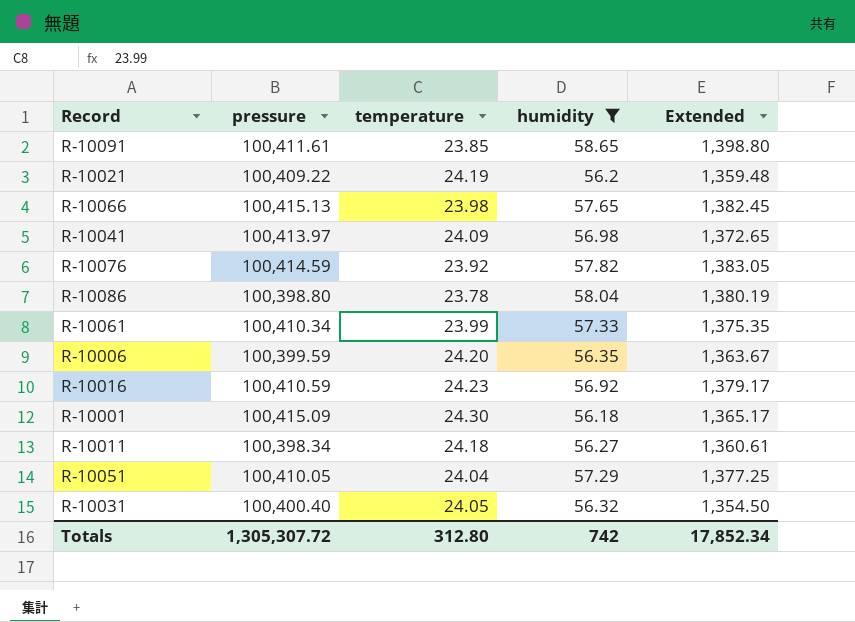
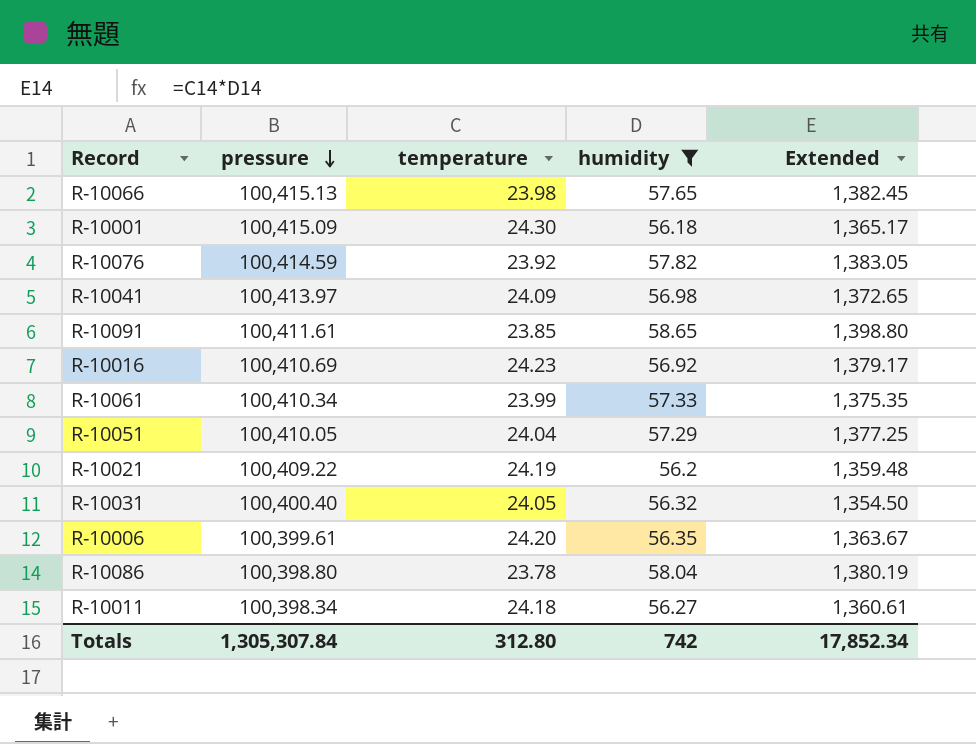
row order: none -> pressure descending
R-10016 | pressure: 100,410.59 -> 100,410.69
R-10006 | pressure: 100,399.59 -> 100,399.61
Totals | pressure: 1,305,307.72 -> 1,305,307.84

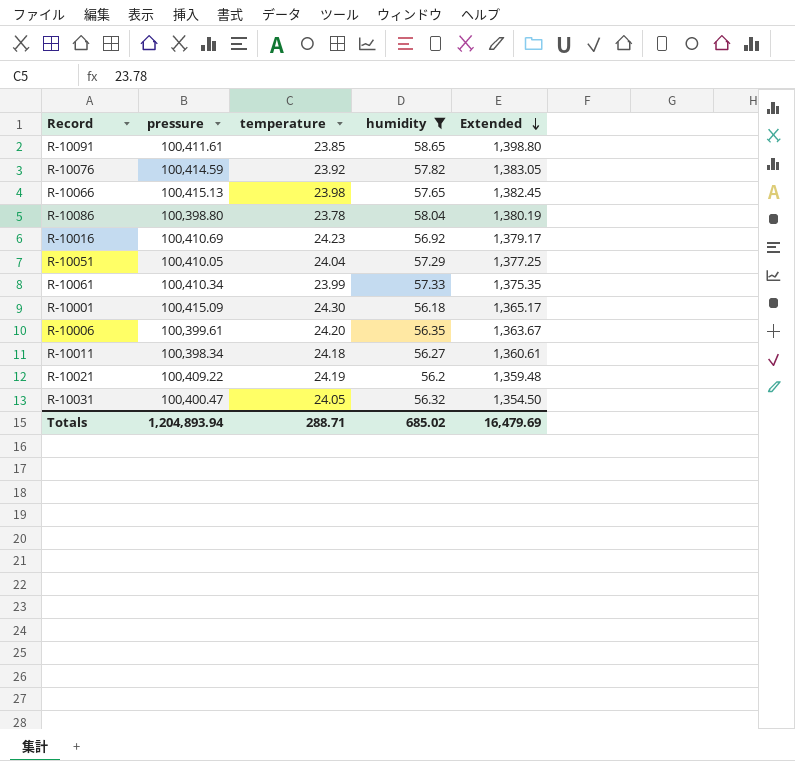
row order: pressure descending -> Extended descending
row R-10041: 100,413.97 | 24.09 | 56.98 | 1,372.65 -> none
R-10031 | pressure: 100,400.40 -> 100,400.47
Totals | pressure: 1,305,307.84 -> 1,204,893.94
Totals | temperature: 312.80 -> 288.71
Totals | humidity: 742 -> 685.02
Totals | Extended: 17,852.34 -> 16,479.69

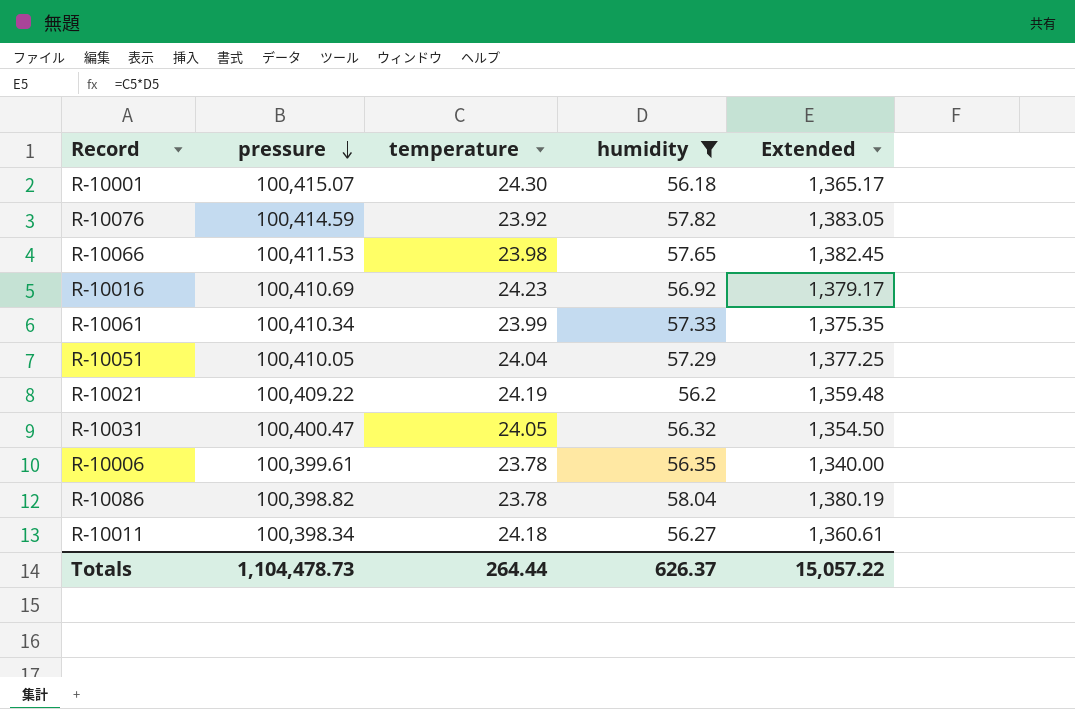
row order: Extended descending -> pressure descending
row R-10091: 100,411.61 | 23.85 | 58.65 | 1,398.80 -> none
R-10001 | pressure: 100,415.09 -> 100,415.07
R-10066 | pressure: 100,415.13 -> 100,411.53
R-10006 | temperature: 24.20 -> 23.78
R-10006 | Extended: 1,363.67 -> 1,340.00
R-10086 | pressure: 100,398.80 -> 100,398.82
Totals | pressure: 1,204,893.94 -> 1,104,478.73
Totals | temperature: 288.71 -> 264.44
Totals | humidity: 685.02 -> 626.37
Totals | Extended: 16,479.69 -> 15,057.22

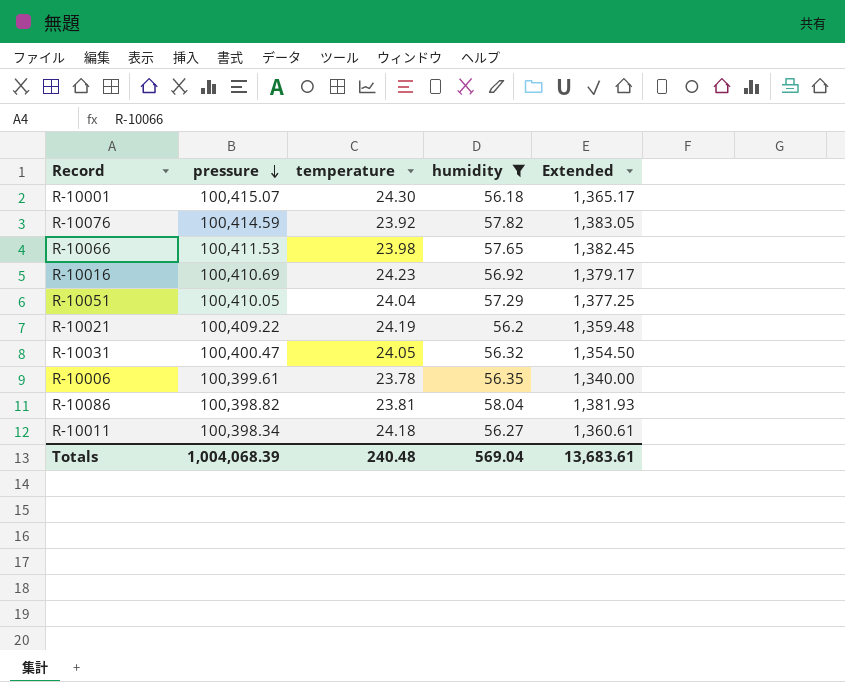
row R-10061: 100,410.34 | 23.99 | 57.33 | 1,375.35 -> none
R-10086 | temperature: 23.78 -> 23.81
R-10086 | Extended: 1,380.19 -> 1,381.93
Totals | pressure: 1,104,478.73 -> 1,004,068.39
Totals | temperature: 264.44 -> 240.48
Totals | humidity: 626.37 -> 569.04
Totals | Extended: 15,057.22 -> 13,683.61

